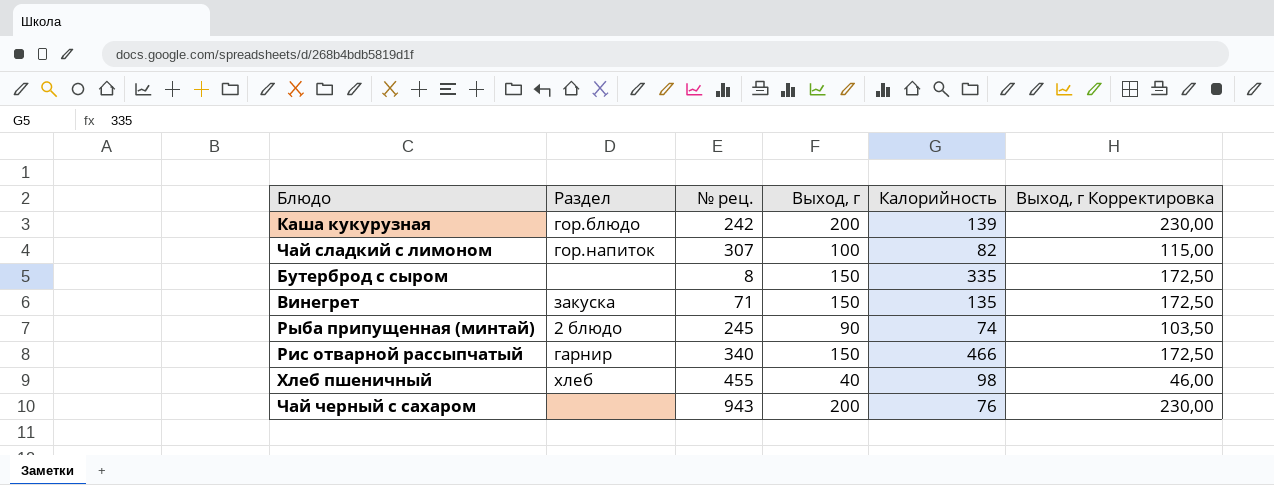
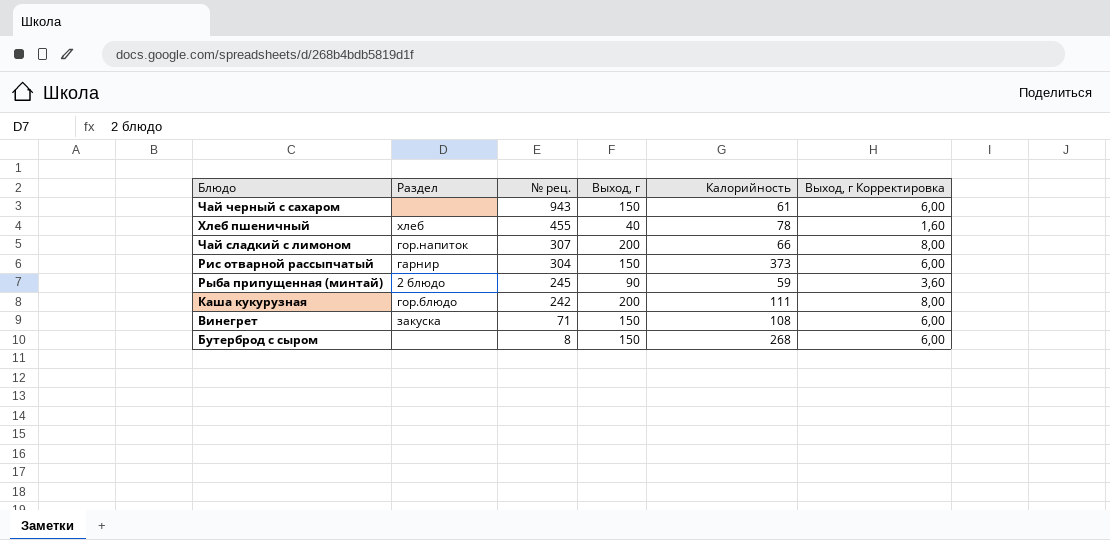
row order: none -> № рец. descending
column Выход, г Корректировка | formula: [Выход, г] * 1,15 -> [Выход, г] * 0,04
Чай черный с сахаром | Выход, г: 200 -> 150
Чай черный с сахаром | Калорийность: 76 -> 61
Хлеб пшеничный | Калорийность: 98 -> 78
Чай сладкий с лимоном | Выход, г: 100 -> 200
Чай сладкий с лимоном | Калорийность: 82 -> 66
Рис отварной рассыпчатый | № рец.: 340 -> 304
Рис отварной рассыпчатый | Калорийность: 466 -> 373
Рыба припущенная (минтай) | Калорийность: 74 -> 59
Каша кукурузная | Калорийность: 139 -> 111
Винегрет | Калорийность: 135 -> 108
Бутерброд с сыром | Калорийность: 335 -> 268

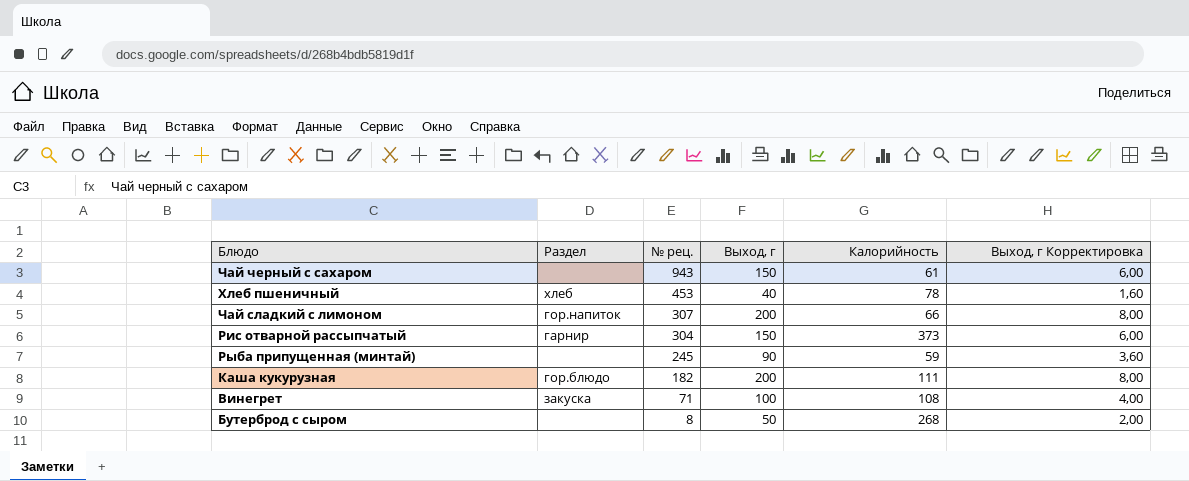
Хлеб пшеничный | № рец.: 455 -> 453
Рыба припущенная (минтай) | Раздел: 2 блюдо -> none
Каша кукурузная | № рец.: 242 -> 182
Винегрет | Выход, г: 150 -> 100
Винегрет | Выход, г Корректировка: 6,00 -> 4,00
Бутерброд с сыром | Выход, г: 150 -> 50
Бутерброд с сыром | Выход, г Корректировка: 6,00 -> 2,00

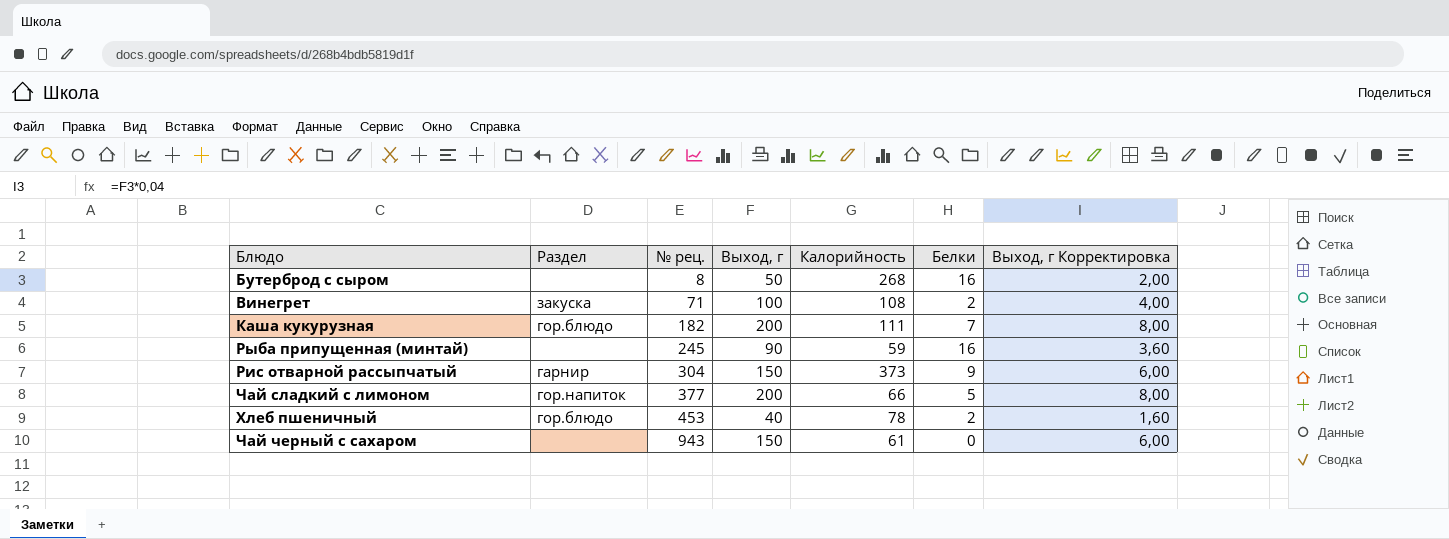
row order: № рец. descending -> № рец. ascending
column Белки | position: none -> 6
Чай сладкий с лимоном | № рец.: 307 -> 377
Хлеб пшеничный | Раздел: хлеб -> гор.блюдо

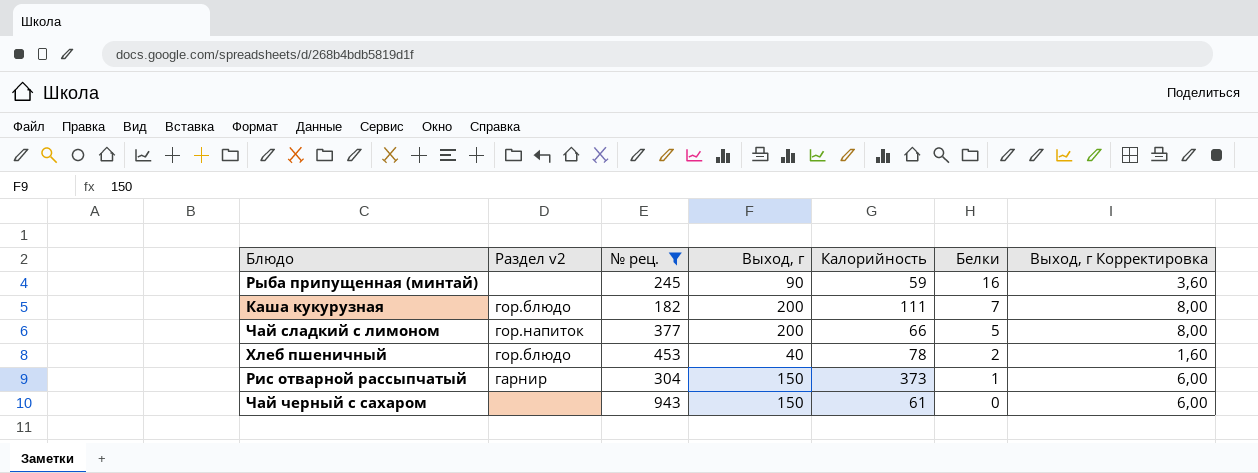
filter: none -> № рец. >= 182
row order: № рец. ascending -> Белки descending
column name: Раздел -> Раздел v2
Рис отварной рассыпчатый | Белки: 9 -> 1

